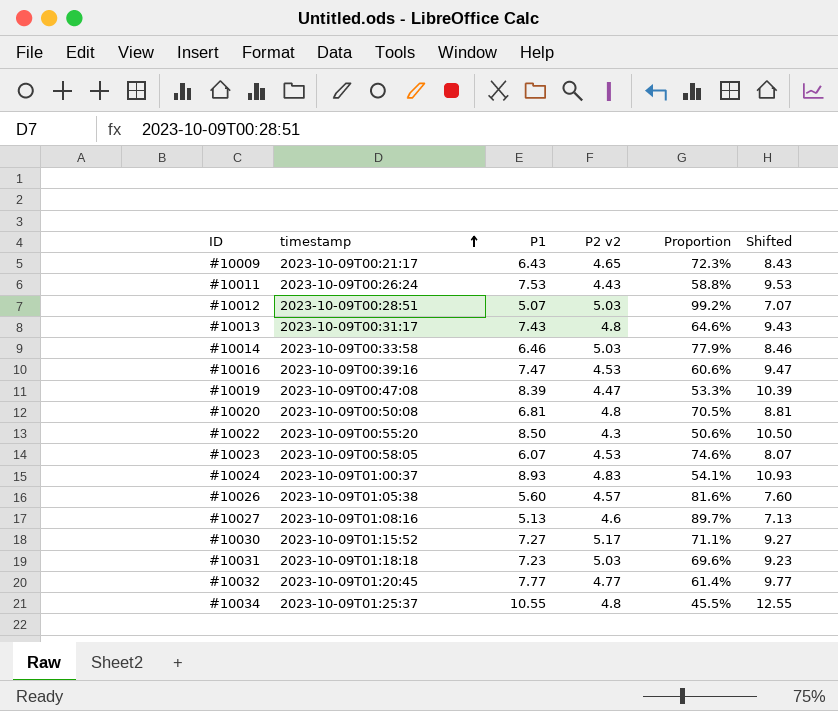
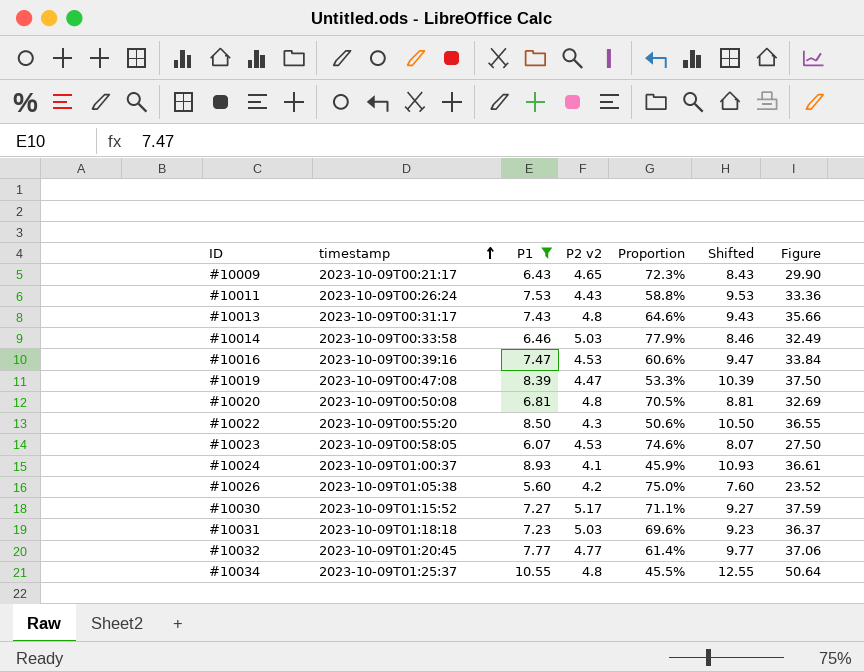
filter: none -> P1 >= 5.60
column Figure | formula: none -> [P1] * [P2 v2]
#10024 | P2 v2: 4.83 -> 4.1
#10024 | Proportion: 54.1% -> 45.9%
#10026 | P2 v2: 4.57 -> 4.2
#10026 | Proportion: 81.6% -> 75.0%

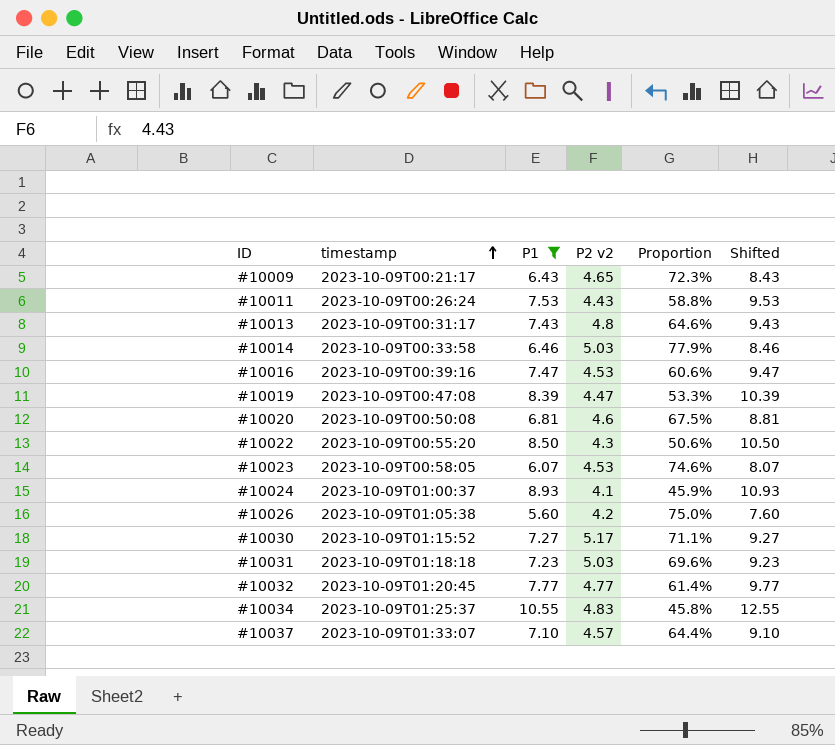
column Figure | formula: [P1] * [P2 v2] -> none
#10020 | P2 v2: 4.8 -> 4.6
#10020 | Proportion: 70.5% -> 67.5%
#10034 | P2 v2: 4.8 -> 4.83
#10034 | Proportion: 45.5% -> 45.8%
row #10037: none -> 2023-10-09T01:33:07 | 7.10 | 4.57 | 64.4% | 9.10

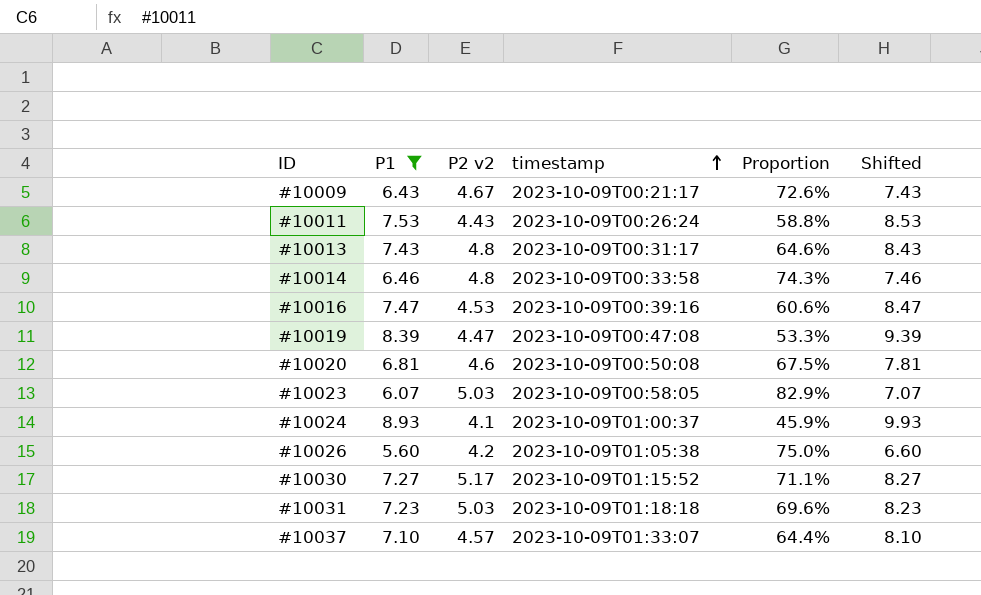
column timestamp | position: 2 -> 4
column Shifted | formula: [P1] + 2 -> [P1] + 1
row #10022: 2023-10-09T00:55:20 | 8.50 | 4.3 | 50.6% | 10.50 -> none
row #10032: 2023-10-09T01:20:45 | 7.77 | 4.77 | 61.4% | 9.77 -> none
row #10034: 2023-10-09T01:25:37 | 10.55 | 4.83 | 45.8% | 12.55 -> none
#10009 | P2 v2: 4.65 -> 4.67
#10009 | Proportion: 72.3% -> 72.6%
#10014 | P2 v2: 5.03 -> 4.8
#10014 | Proportion: 77.9% -> 74.3%
#10023 | P2 v2: 4.53 -> 5.03
#10023 | Proportion: 74.6% -> 82.9%

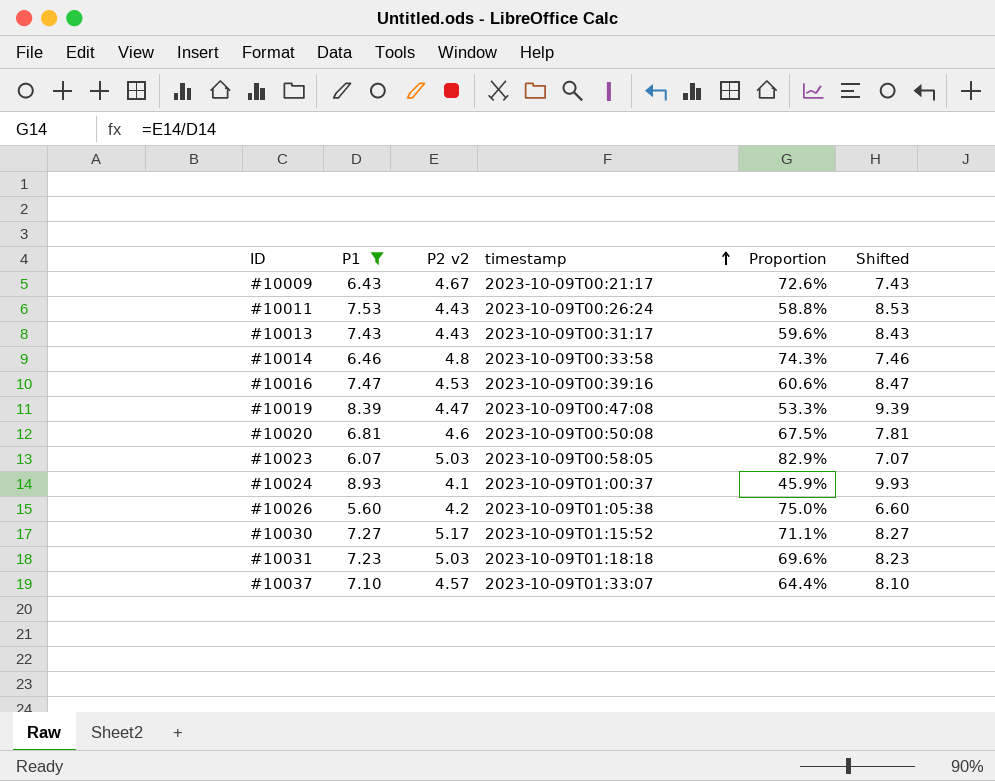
#10013 | P2 v2: 4.8 -> 4.43
#10013 | Proportion: 64.6% -> 59.6%

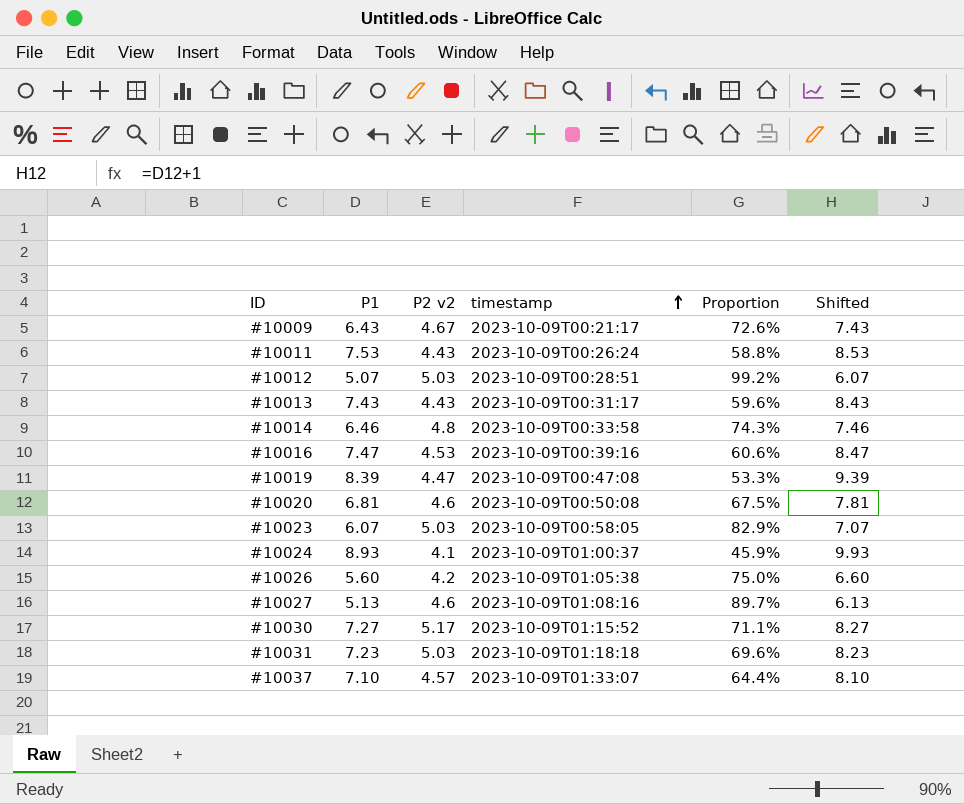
filter: P1 >= 5.60 -> none

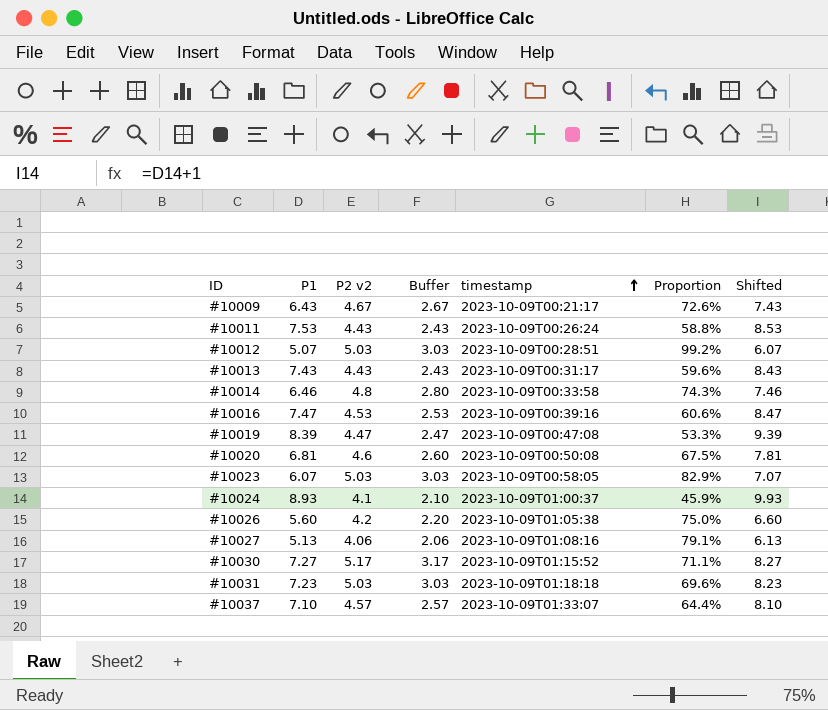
column Buffer | formula: none -> [P2 v2] - 2
#10027 | P2 v2: 4.6 -> 4.06
#10027 | Proportion: 89.7% -> 79.1%

